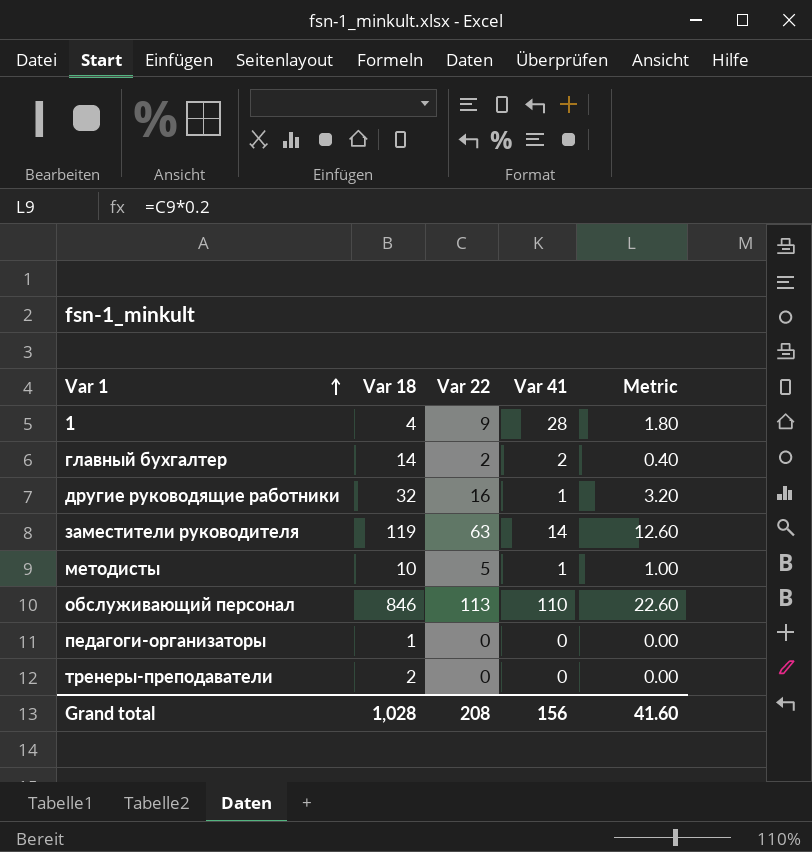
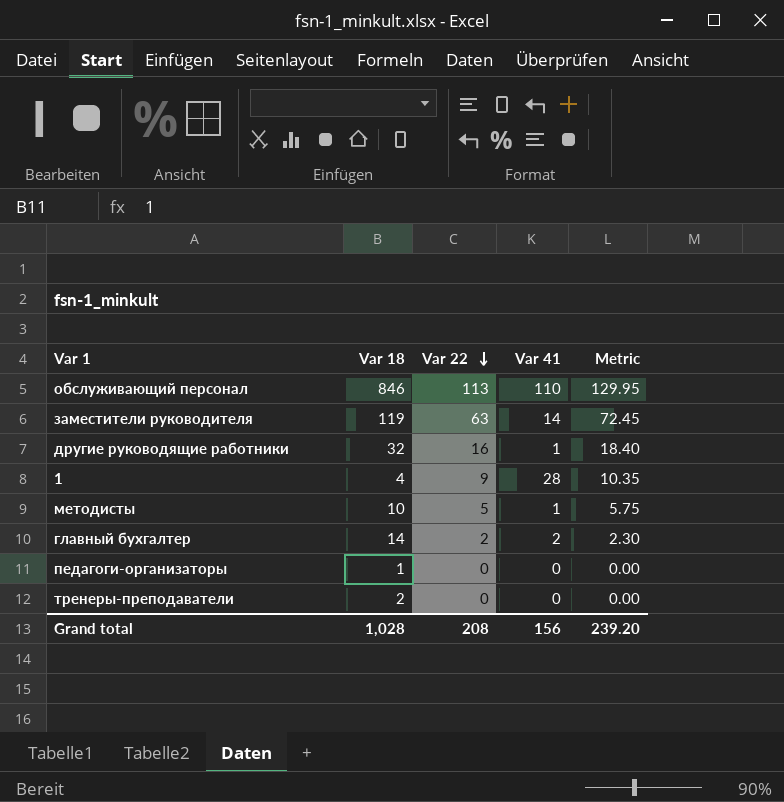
row order: Var 1 ascending -> Var 22 descending
column Metric | formula: [Var 22] * 0.2 -> [Var 22] * 1.15
Grand total | Metric: 41.60 -> 239.20

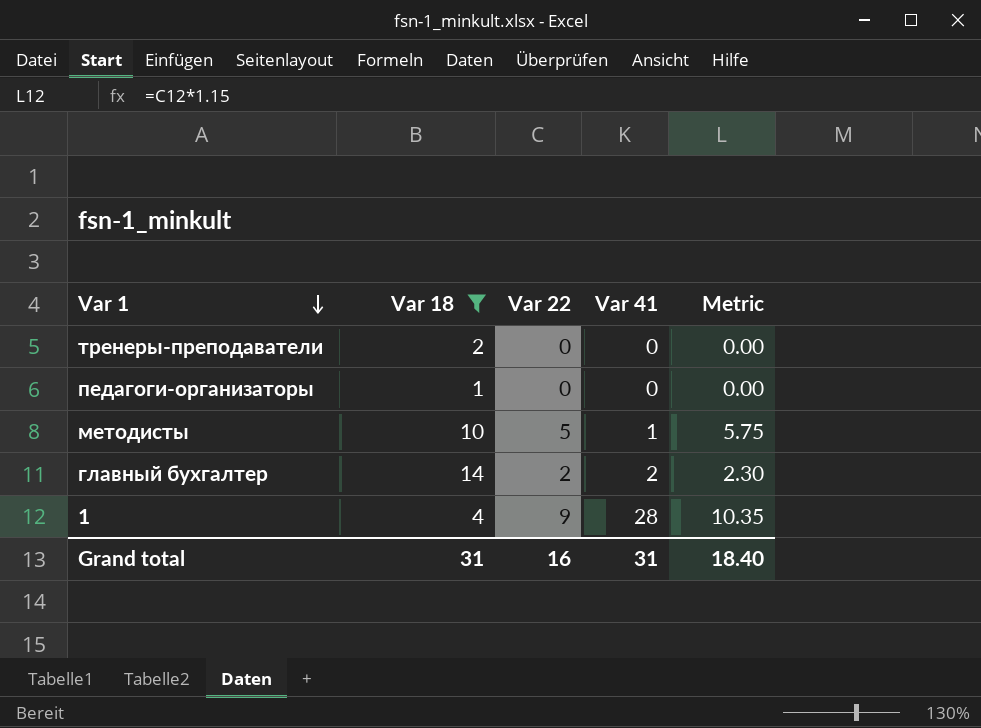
filter: none -> Var 18 <= 14
row order: Var 22 descending -> Var 1 descending
Grand total | Var 18: 1,028 -> 31
Grand total | Var 22: 208 -> 16
Grand total | Var 41: 156 -> 31
Grand total | Metric: 239.20 -> 18.40

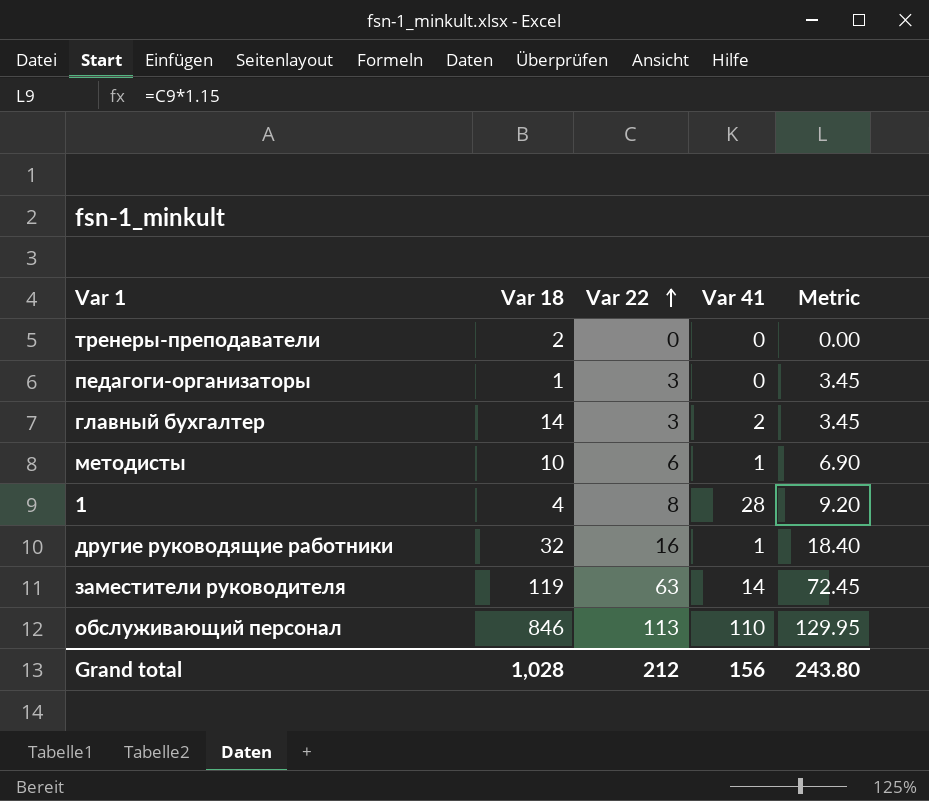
filter: Var 18 <= 14 -> none
row order: Var 1 descending -> Var 22 ascending
педагоги-организаторы | Var 22: 0 -> 3
педагоги-организаторы | Metric: 0.00 -> 3.45
главный бухгалтер | Var 22: 2 -> 3
главный бухгалтер | Metric: 2.30 -> 3.45
методисты | Var 22: 5 -> 6
методисты | Metric: 5.75 -> 6.90
1 | Var 22: 9 -> 8
1 | Metric: 10.35 -> 9.20
Grand total | Var 18: 31 -> 1,028
Grand total | Var 22: 16 -> 212
Grand total | Var 41: 31 -> 156
Grand total | Metric: 18.40 -> 243.80

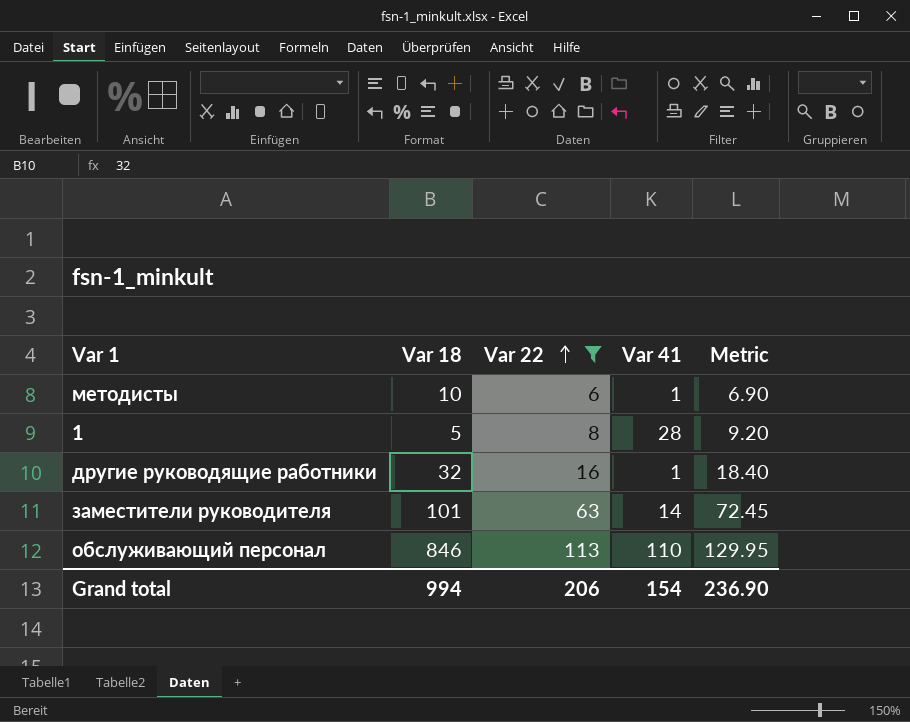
filter: none -> Var 22 >= 6
1 | Var 18: 4 -> 5
заместители руководителя | Var 18: 119 -> 101
Grand total | Var 18: 1,028 -> 994
Grand total | Var 22: 212 -> 206
Grand total | Var 41: 156 -> 154
Grand total | Metric: 243.80 -> 236.90

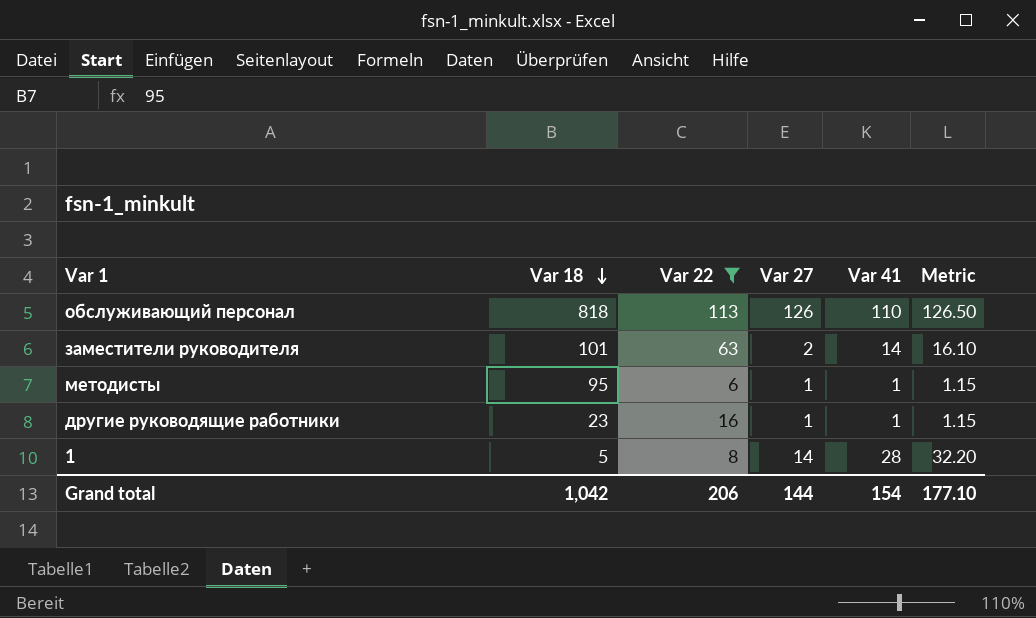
row order: Var 22 ascending -> Var 18 descending
column Var 27 | position: none -> 4
column Metric | formula: [Var 22] * 1.15 -> [Var 41] * 1.15
обслуживающий персонал | Var 18: 846 -> 818
методисты | Var 18: 10 -> 95
другие руководящие работники | Var 18: 32 -> 23
Grand total | Var 18: 994 -> 1,042
Grand total | Metric: 236.90 -> 177.10

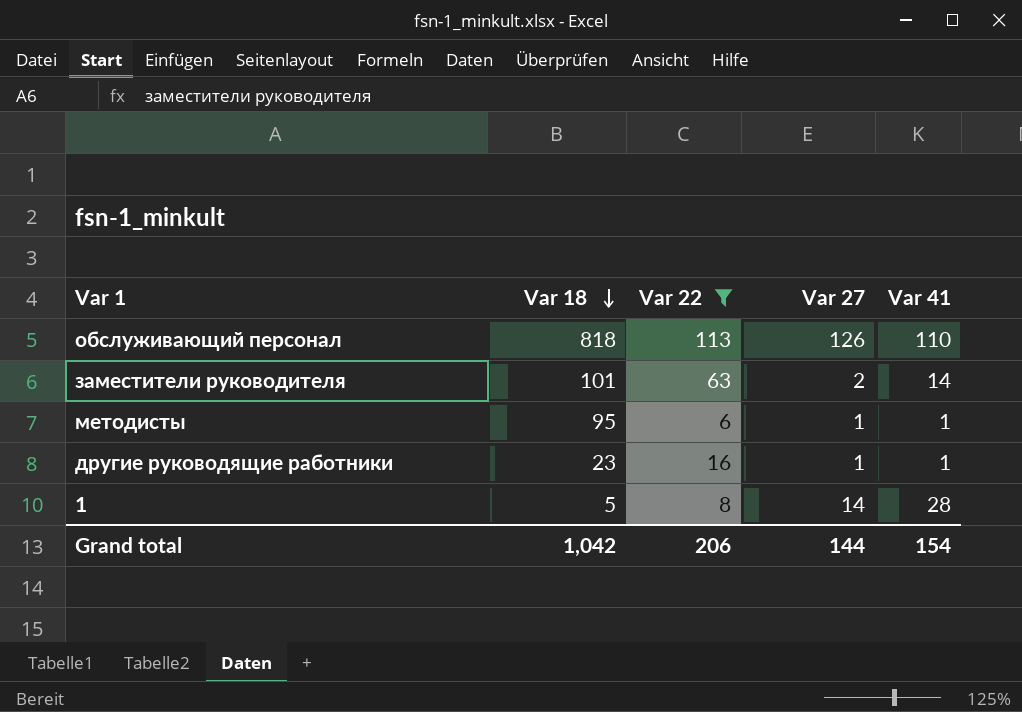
column Metric | formula: [Var 41] * 1.15 -> none

